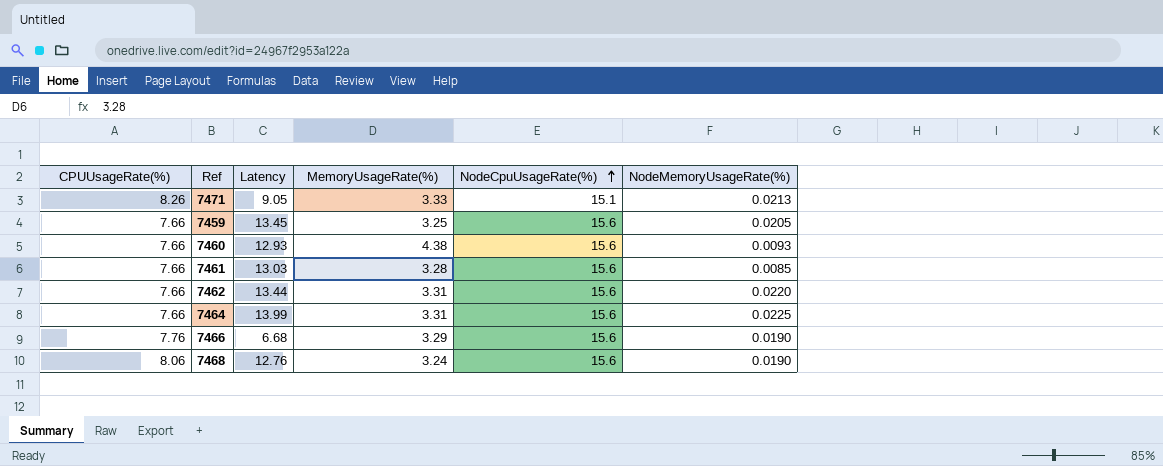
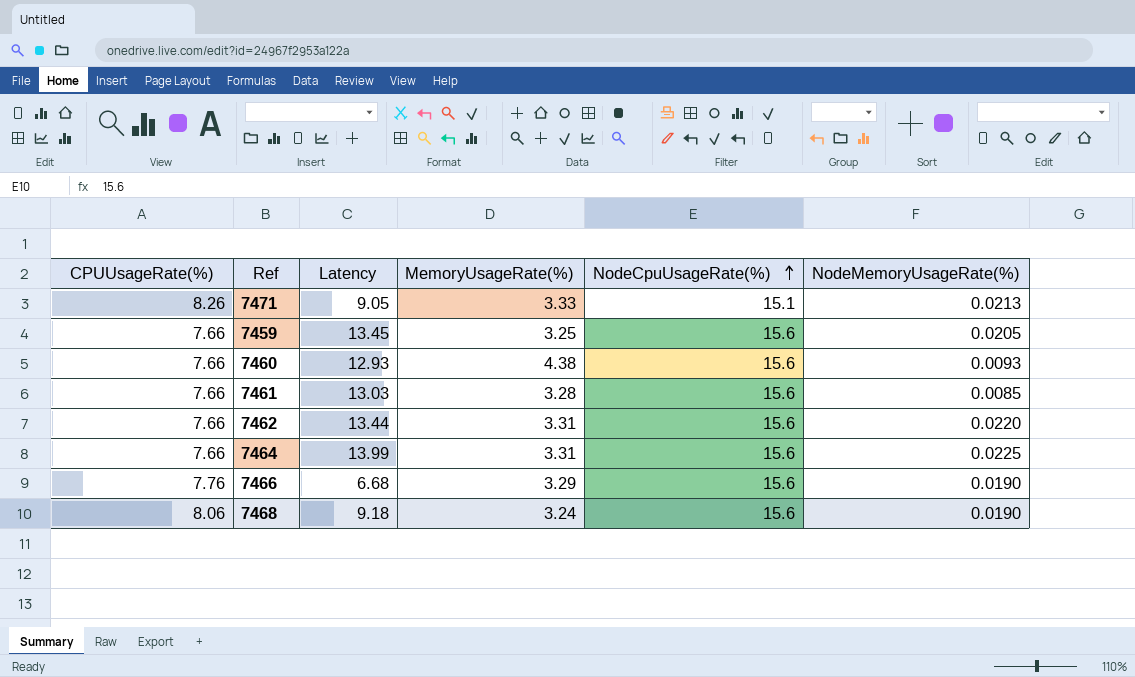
7468 | Latency: 12.76 -> 9.18

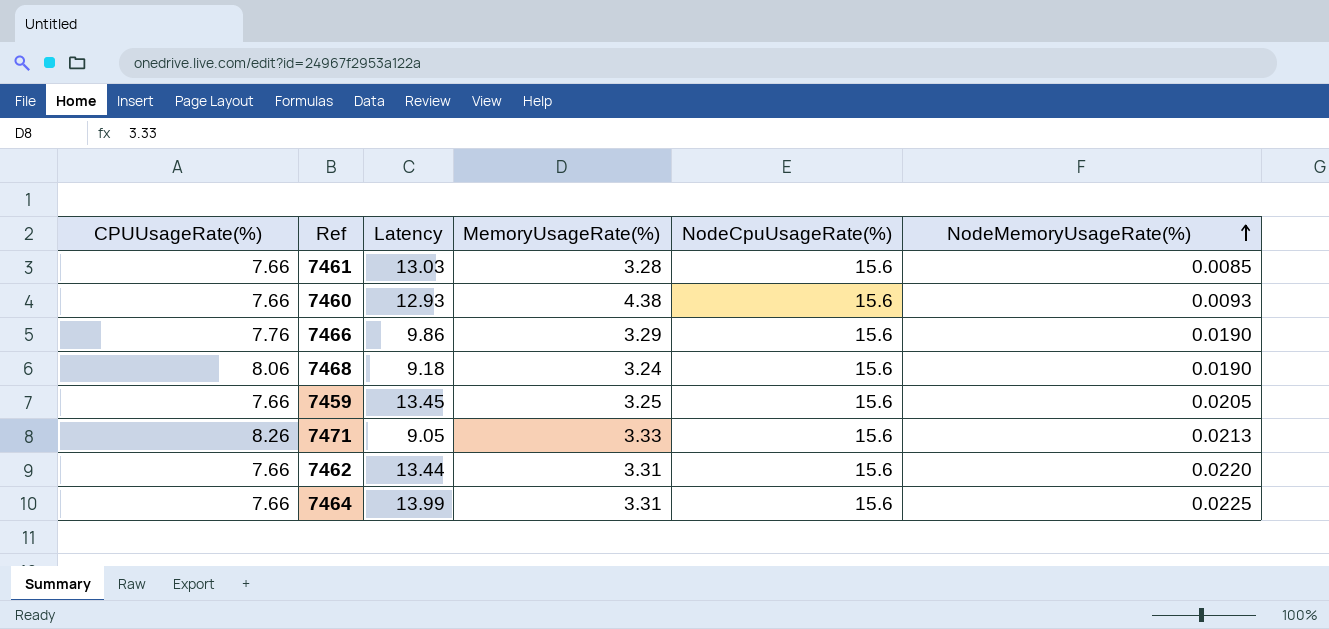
row order: NodeCpuUsageRate(%) ascending -> NodeMemoryUsageRate(%) ascending
7466 | Latency: 6.68 -> 9.86
7471 | NodeCpuUsageRate(%): 15.1 -> 15.6

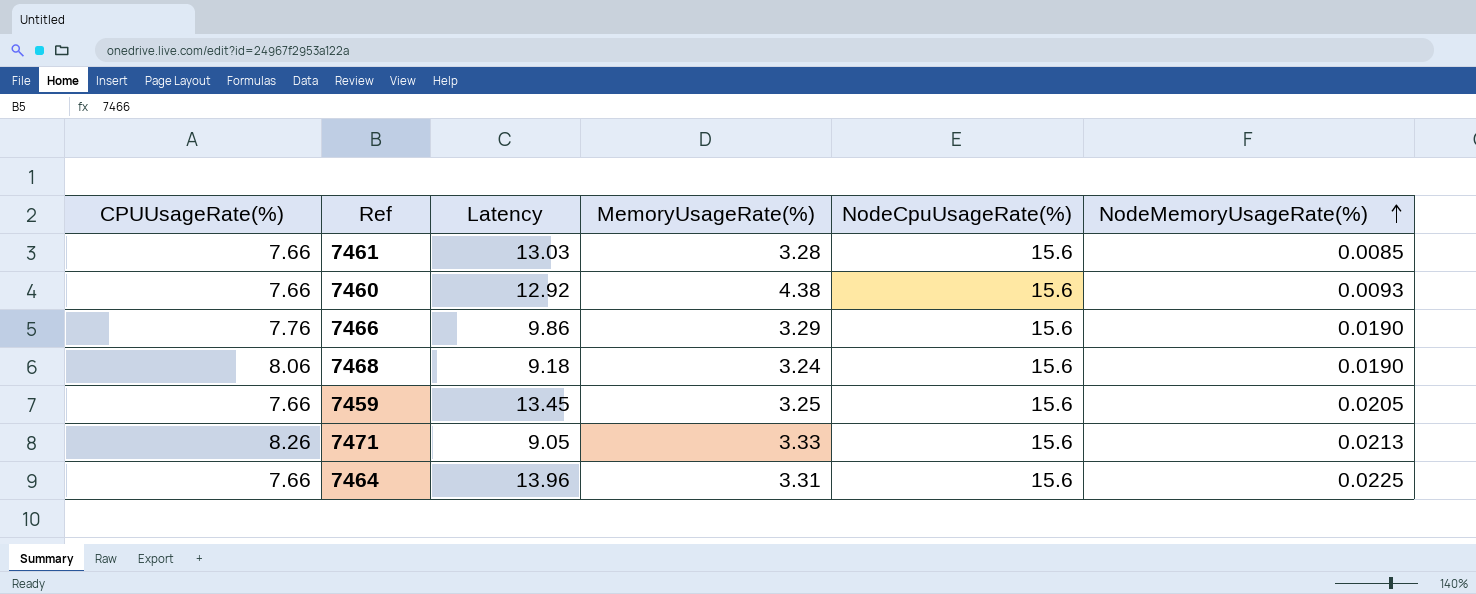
row 7462: 7.66 | 13.44 | 3.31 | 15.6 | 0.0220 -> none
7460 | Latency: 12.93 -> 12.92
7464 | Latency: 13.99 -> 13.96

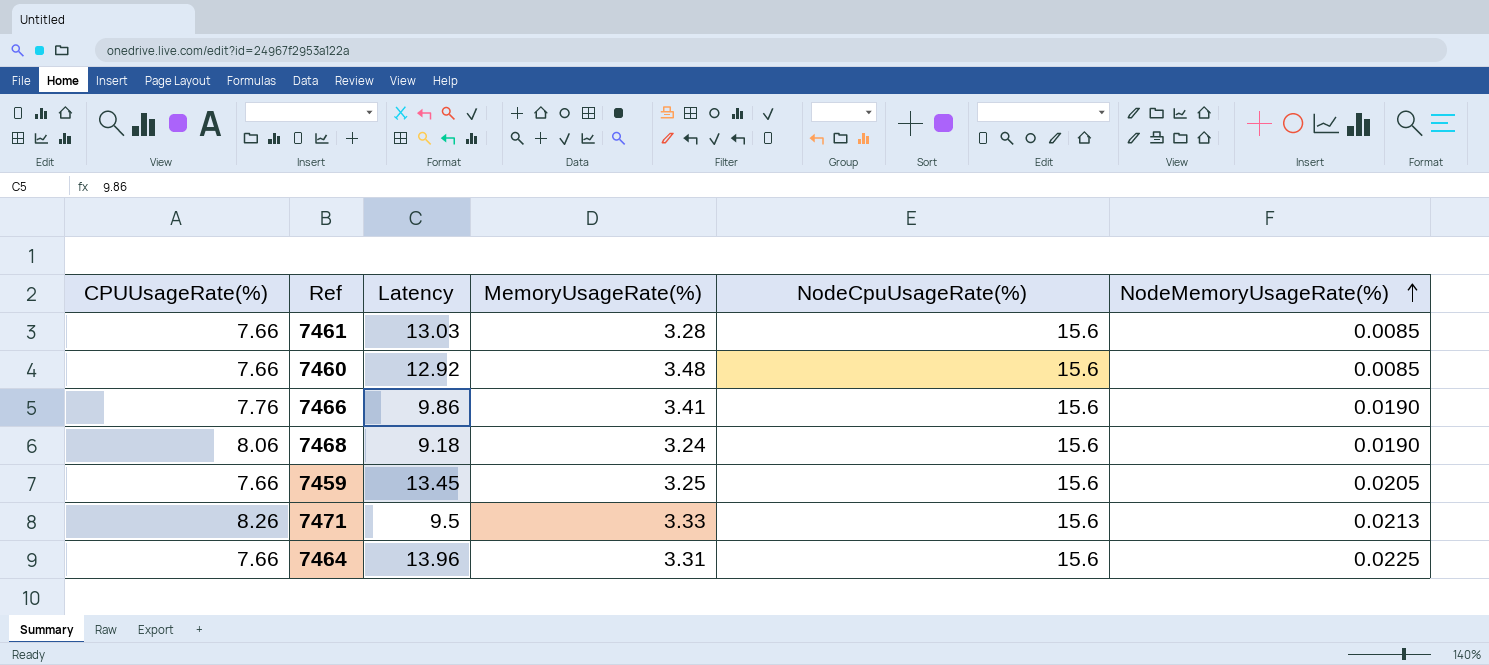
7460 | MemoryUsageRate(%): 4.38 -> 3.48
7460 | NodeMemoryUsageRate(%): 0.0093 -> 0.0085
7466 | MemoryUsageRate(%): 3.29 -> 3.41
7471 | Latency: 9.05 -> 9.5

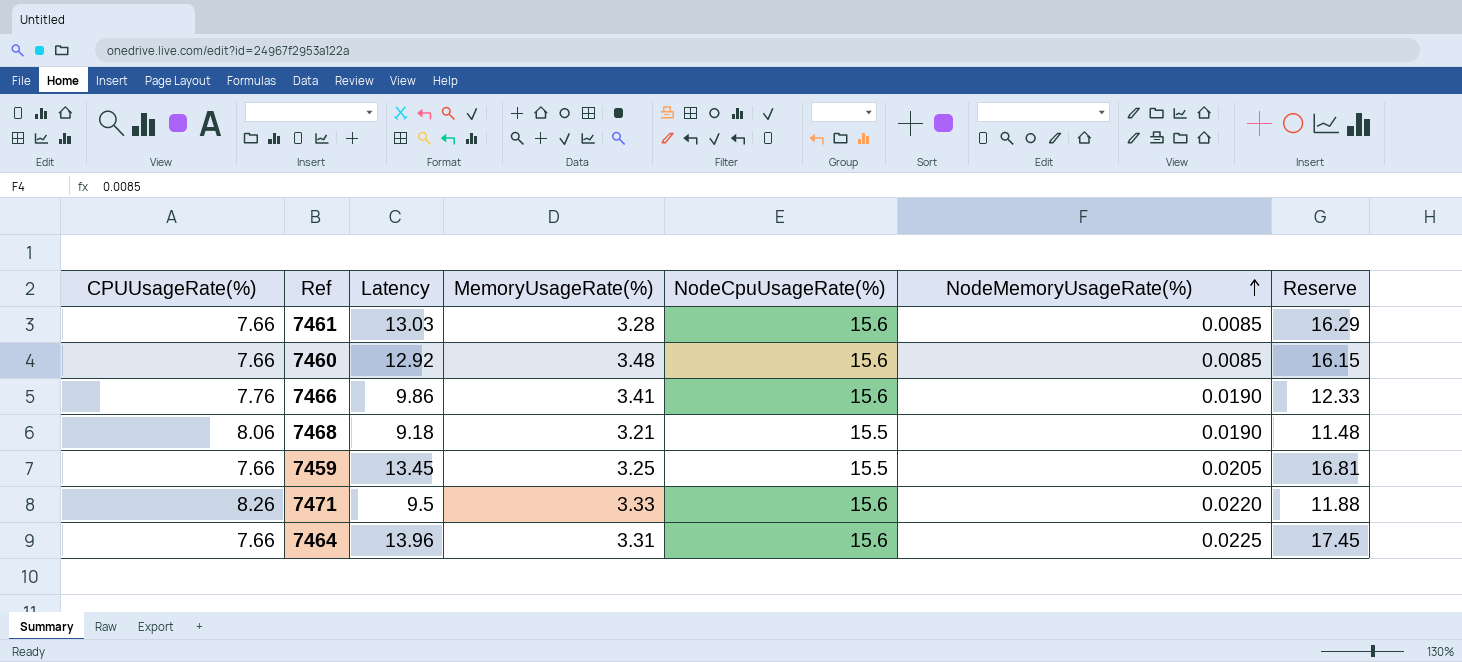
column Reserve | formula: none -> [Latency] * 1.25
7468 | MemoryUsageRate(%): 3.24 -> 3.21
7468 | NodeCpuUsageRate(%): 15.6 -> 15.5
7459 | NodeCpuUsageRate(%): 15.6 -> 15.5
7471 | NodeMemoryUsageRate(%): 0.0213 -> 0.0220

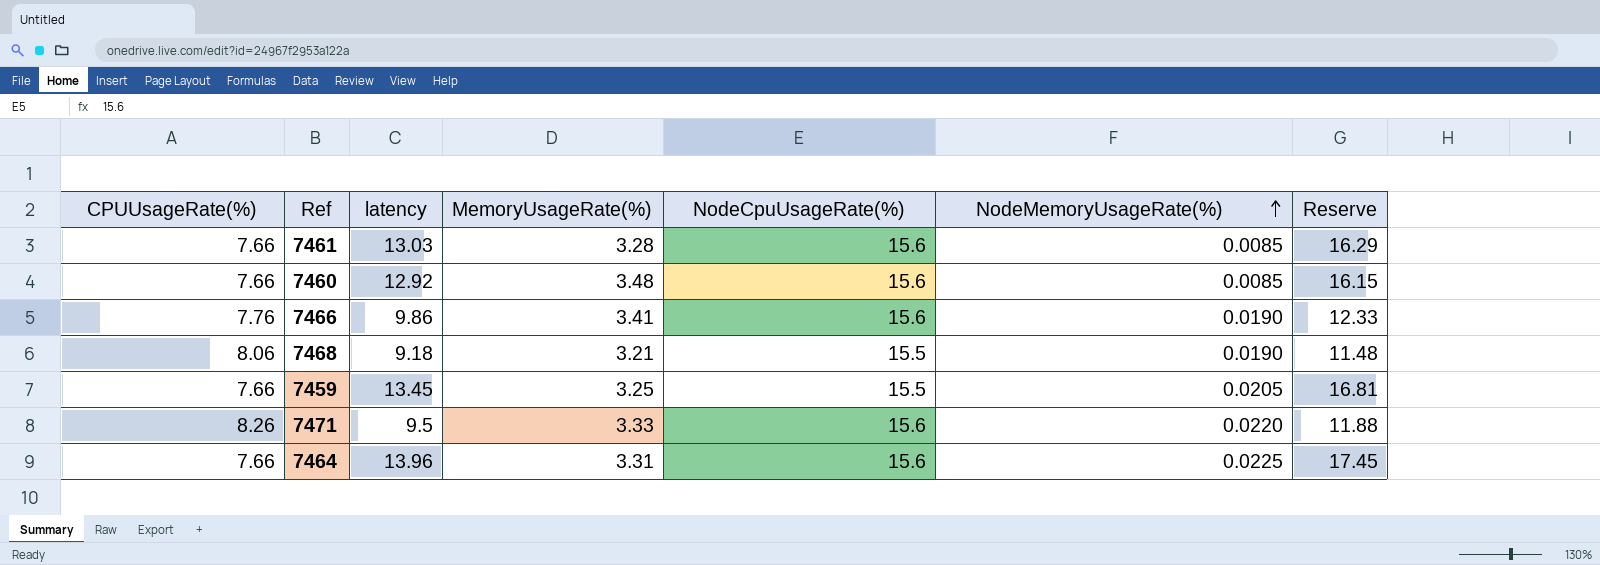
column name: Latency -> latency

